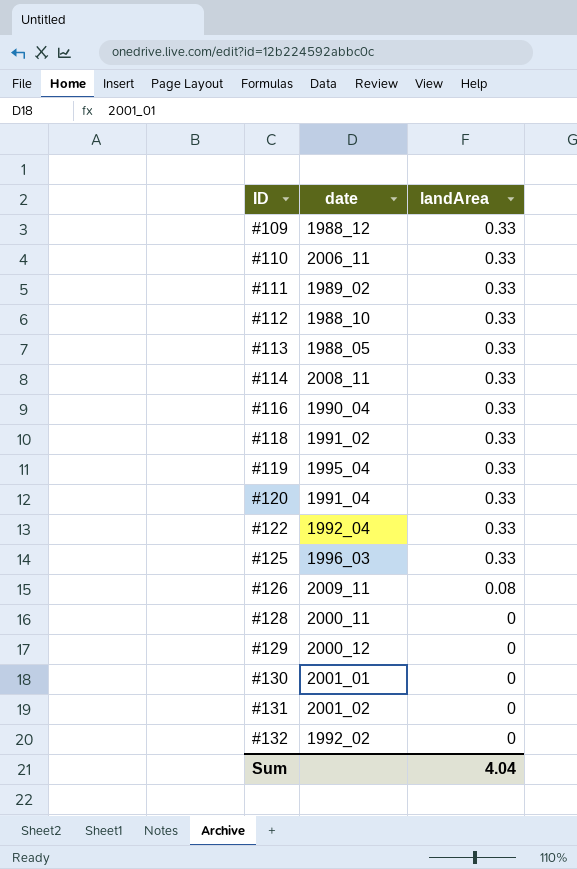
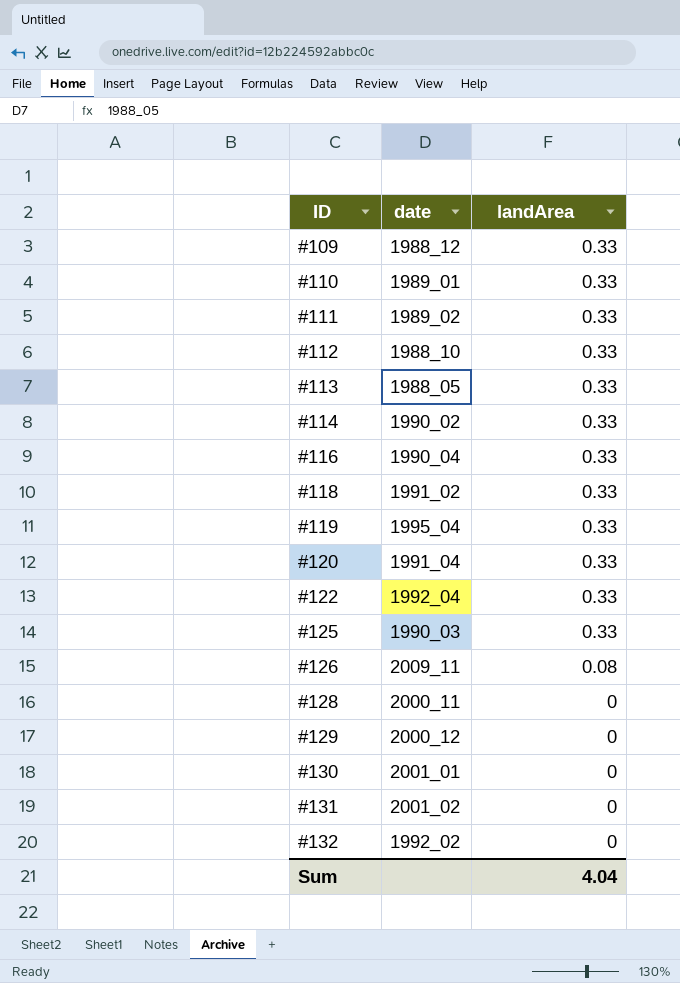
#110 | date: 2006_11 -> 1989_01
#114 | date: 2008_11 -> 1990_02
#125 | date: 1996_03 -> 1990_03

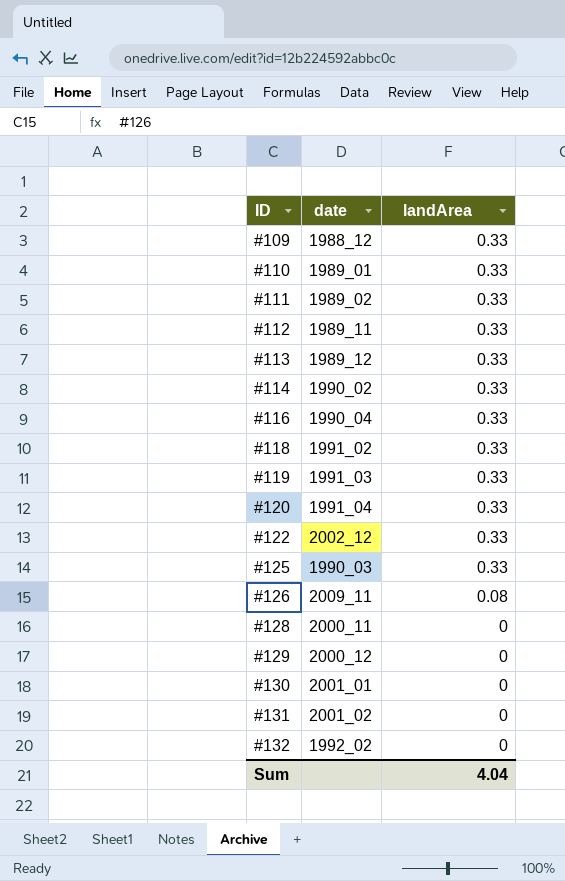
#112 | date: 1988_10 -> 1989_11
#113 | date: 1988_05 -> 1989_12
#119 | date: 1995_04 -> 1991_03
#122 | date: 1992_04 -> 2002_12

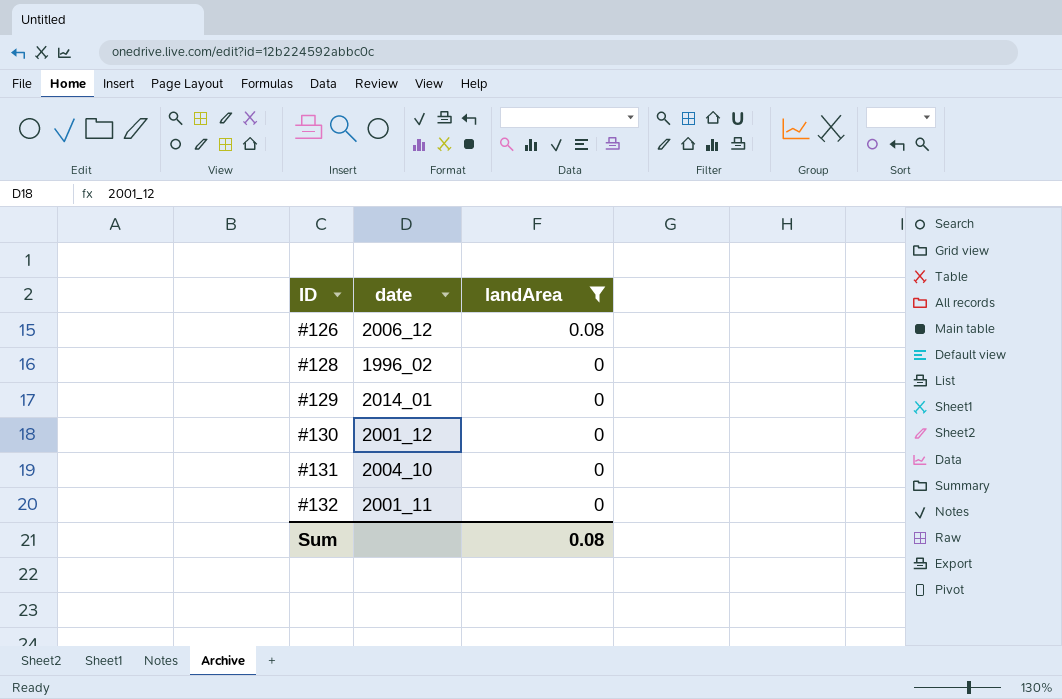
filter: none -> landArea != 0.33
#126 | date: 2009_11 -> 2006_12
#128 | date: 2000_11 -> 1996_02
#129 | date: 2000_12 -> 2014_01
#130 | date: 2001_01 -> 2001_12
#131 | date: 2001_02 -> 2004_10
#132 | date: 1992_02 -> 2001_11
Sum | landArea: 4.04 -> 0.08

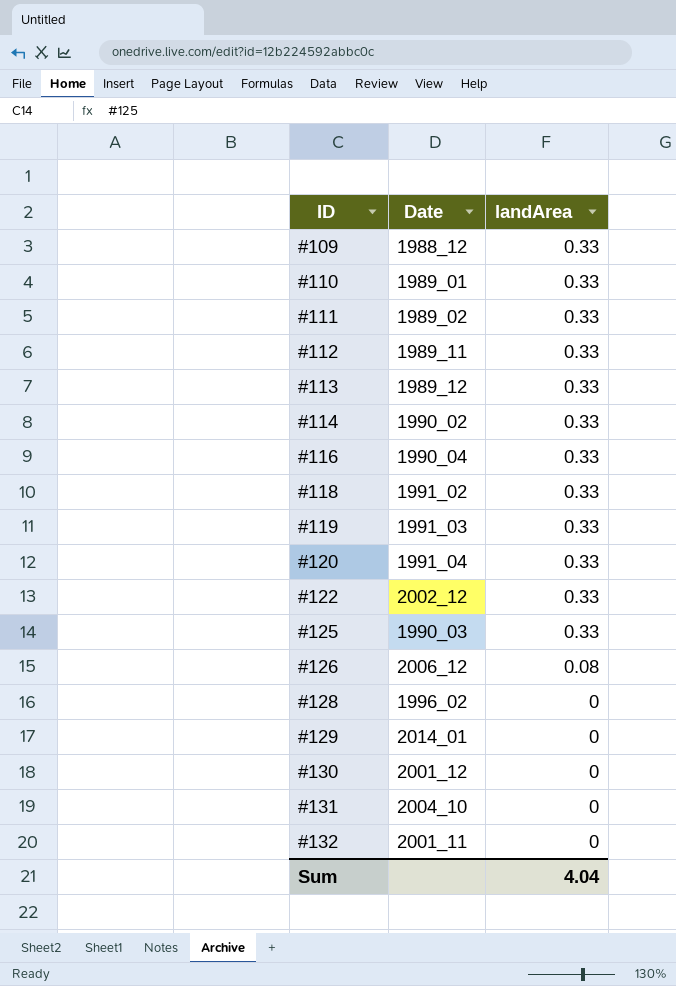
filter: landArea != 0.33 -> none
column name: date -> Date
Sum | landArea: 0.08 -> 4.04

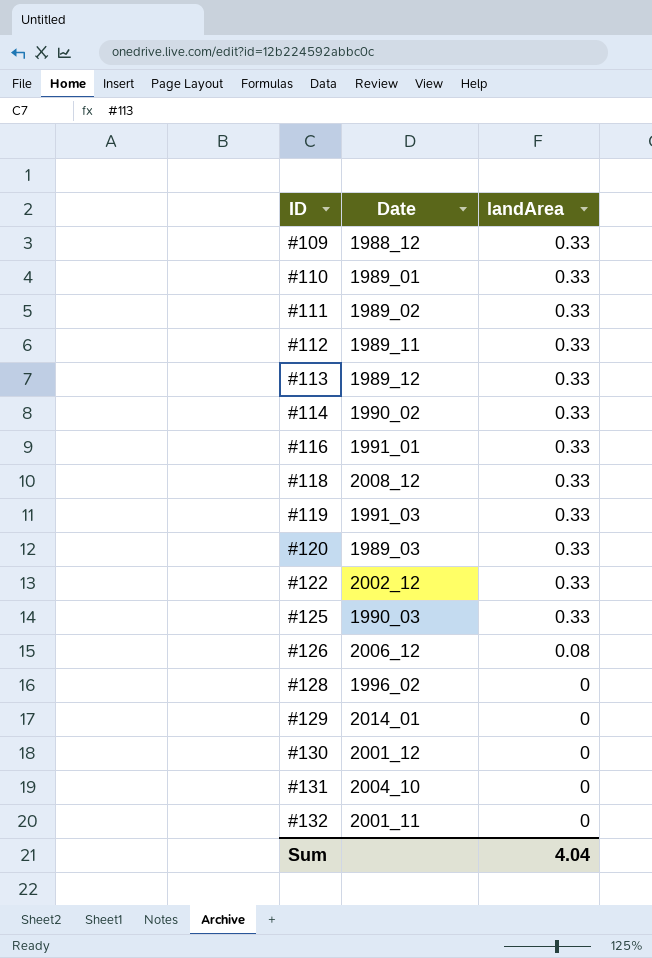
#116 | Date: 1990_04 -> 1991_01
#118 | Date: 1991_02 -> 2008_12
#120 | Date: 1991_04 -> 1989_03

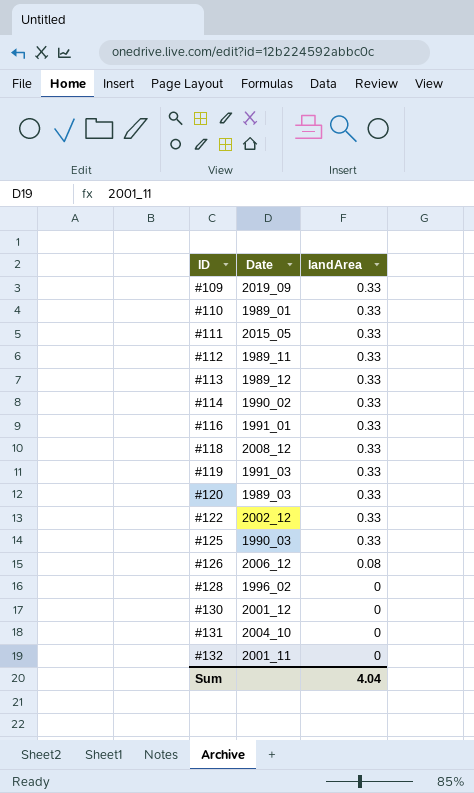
row #129: 2014_01 | 0 -> none
#109 | Date: 1988_12 -> 2019_09
#111 | Date: 1989_02 -> 2015_05

